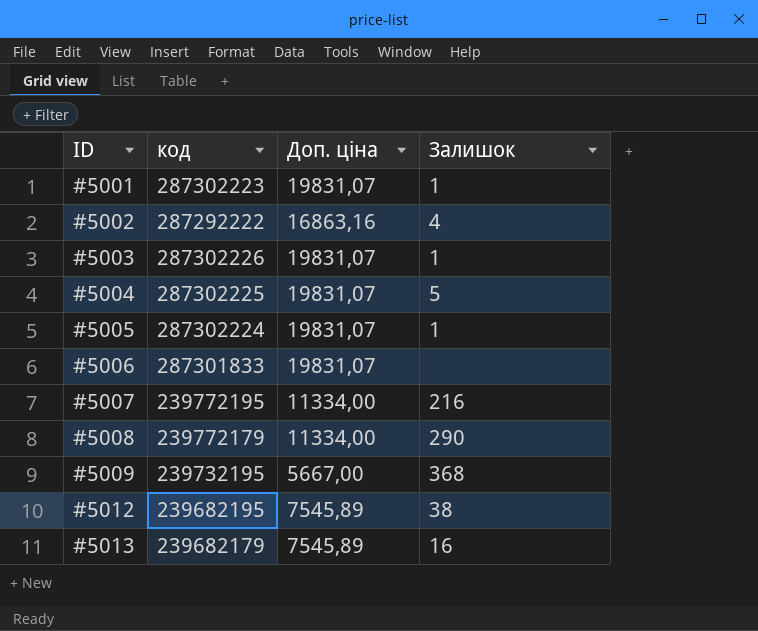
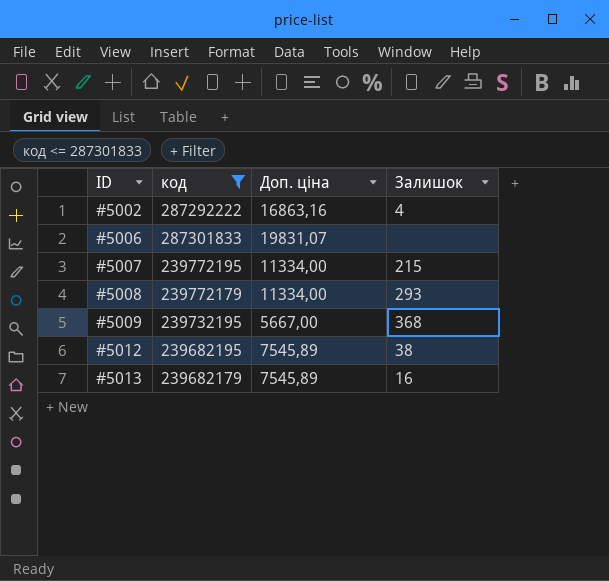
filter: none -> код <= 287301833
#5007 | Залишок: 216 -> 215
#5008 | Залишок: 290 -> 293

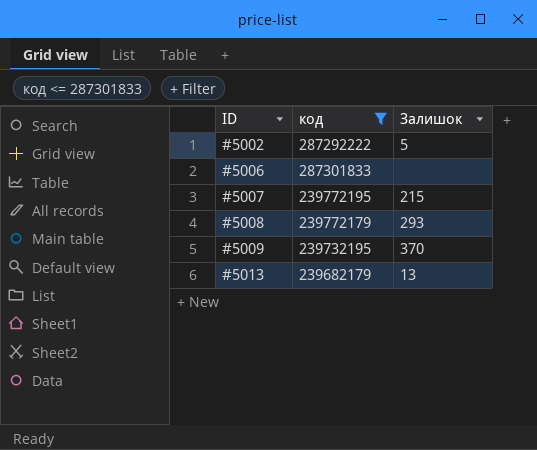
column Доп. ціна | position: 3 -> none
row #5012: 239682195 | 7545,89 | 38 -> none
#5002 | Залишок: 4 -> 5
#5009 | Залишок: 368 -> 370
#5013 | Залишок: 16 -> 13

